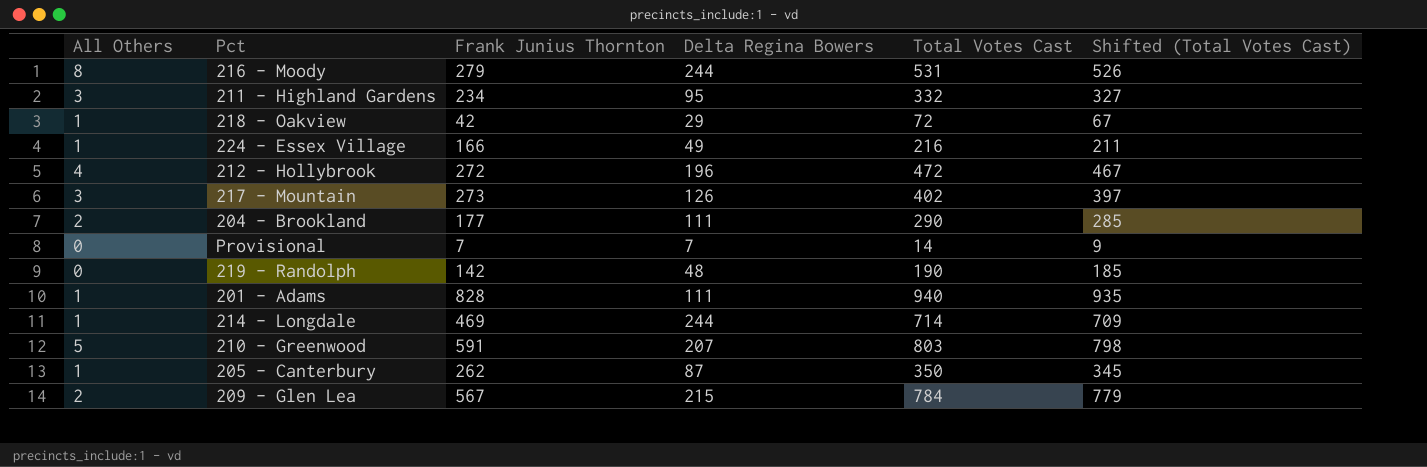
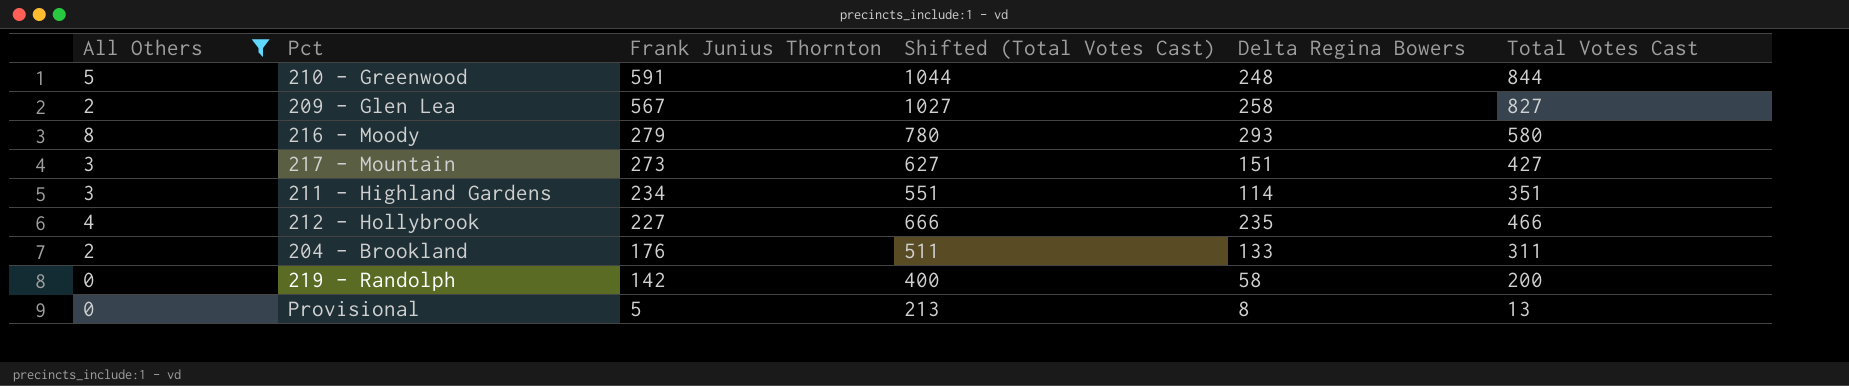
filter: none -> All Others != 1
row order: none -> Frank Junius Thornton descending
column Shifted (Total Votes Cast) | formula: [Total Votes Cast] - 5 -> [Total Votes Cast] + 200
column Shifted (Total Votes Cast) | position: 6 -> 4
210 - Greenwood | Delta Regina Bowers: 207 -> 248
210 - Greenwood | Total Votes Cast: 803 -> 844
209 - Glen Lea | Delta Regina Bowers: 215 -> 258
209 - Glen Lea | Total Votes Cast: 784 -> 827
216 - Moody | Delta Regina Bowers: 244 -> 293
216 - Moody | Total Votes Cast: 531 -> 580
217 - Mountain | Delta Regina Bowers: 126 -> 151
217 - Mountain | Total Votes Cast: 402 -> 427
211 - Highland Gardens | Delta Regina Bowers: 95 -> 114
211 - Highland Gardens | Total Votes Cast: 332 -> 351
212 - Hollybrook | Frank Junius Thornton: 272 -> 227
212 - Hollybrook | Delta Regina Bowers: 196 -> 235
212 - Hollybrook | Total Votes Cast: 472 -> 466
204 - Brookland | Frank Junius Thornton: 177 -> 176
204 - Brookland | Delta Regina Bowers: 111 -> 133
204 - Brookland | Total Votes Cast: 290 -> 311
219 - Randolph | Delta Regina Bowers: 48 -> 58
219 - Randolph | Total Votes Cast: 190 -> 200
Provisional | Frank Junius Thornton: 7 -> 5
Provisional | Delta Regina Bowers: 7 -> 8
Provisional | Total Votes Cast: 14 -> 13

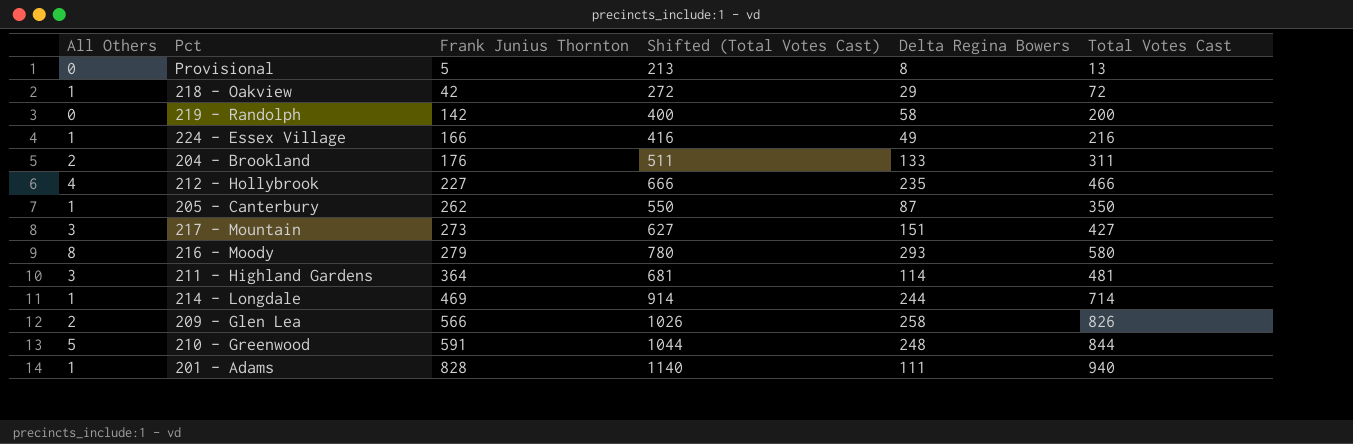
filter: All Others != 1 -> none
row order: Frank Junius Thornton descending -> Frank Junius Thornton ascending
211 - Highland Gardens | Frank Junius Thornton: 234 -> 364
211 - Highland Gardens | Shifted (Total Votes Cast): 551 -> 681
211 - Highland Gardens | Total Votes Cast: 351 -> 481
209 - Glen Lea | Frank Junius Thornton: 567 -> 566
209 - Glen Lea | Shifted (Total Votes Cast): 1027 -> 1026
209 - Glen Lea | Total Votes Cast: 827 -> 826

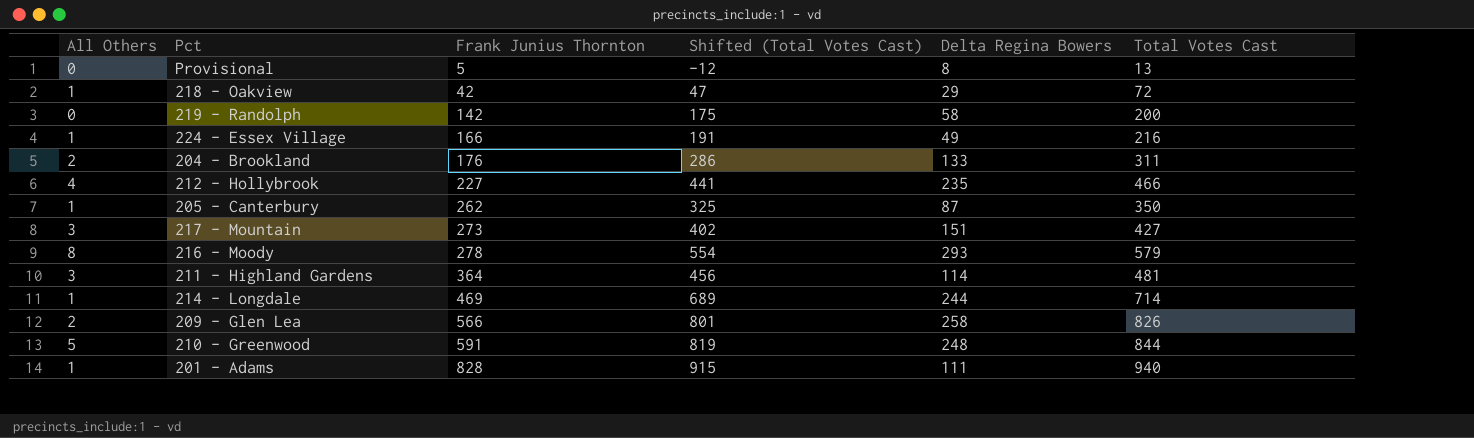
column Shifted (Total Votes Cast) | formula: [Total Votes Cast] + 200 -> [Total Votes Cast] - 25
216 - Moody | Frank Junius Thornton: 279 -> 278
216 - Moody | Total Votes Cast: 580 -> 579

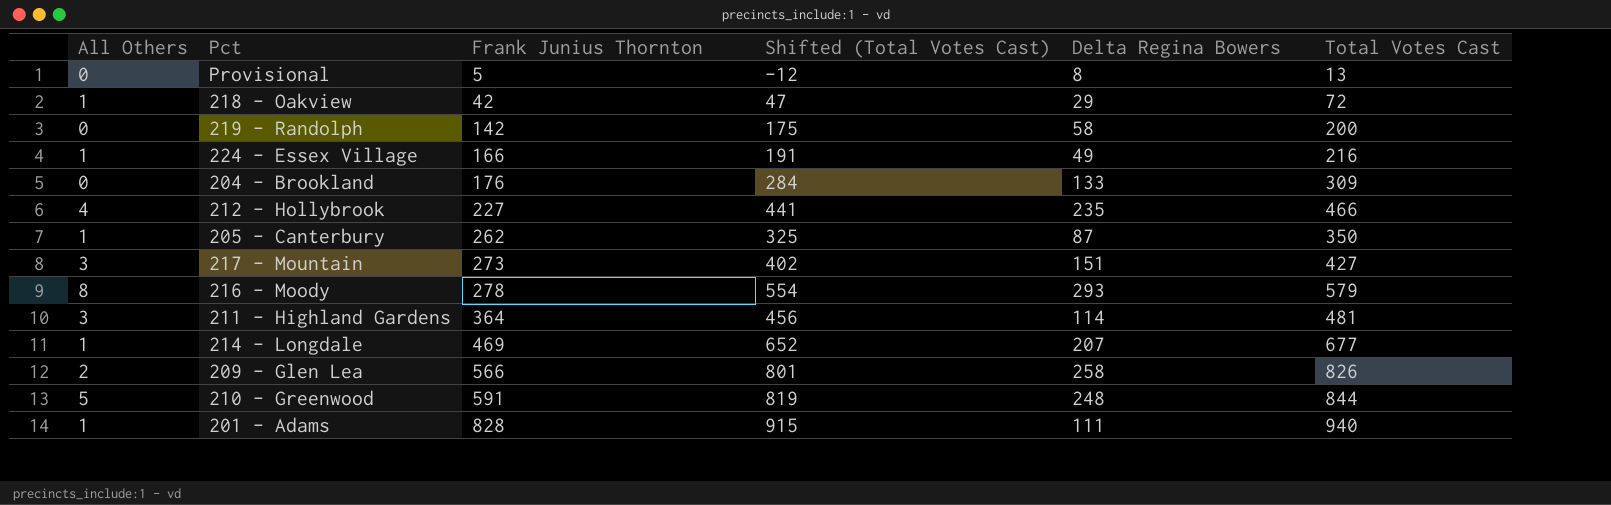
204 - Brookland | All Others: 2 -> 0
204 - Brookland | Shifted (Total Votes Cast): 286 -> 284
204 - Brookland | Total Votes Cast: 311 -> 309
214 - Longdale | Shifted (Total Votes Cast): 689 -> 652
214 - Longdale | Delta Regina Bowers: 244 -> 207
214 - Longdale | Total Votes Cast: 714 -> 677

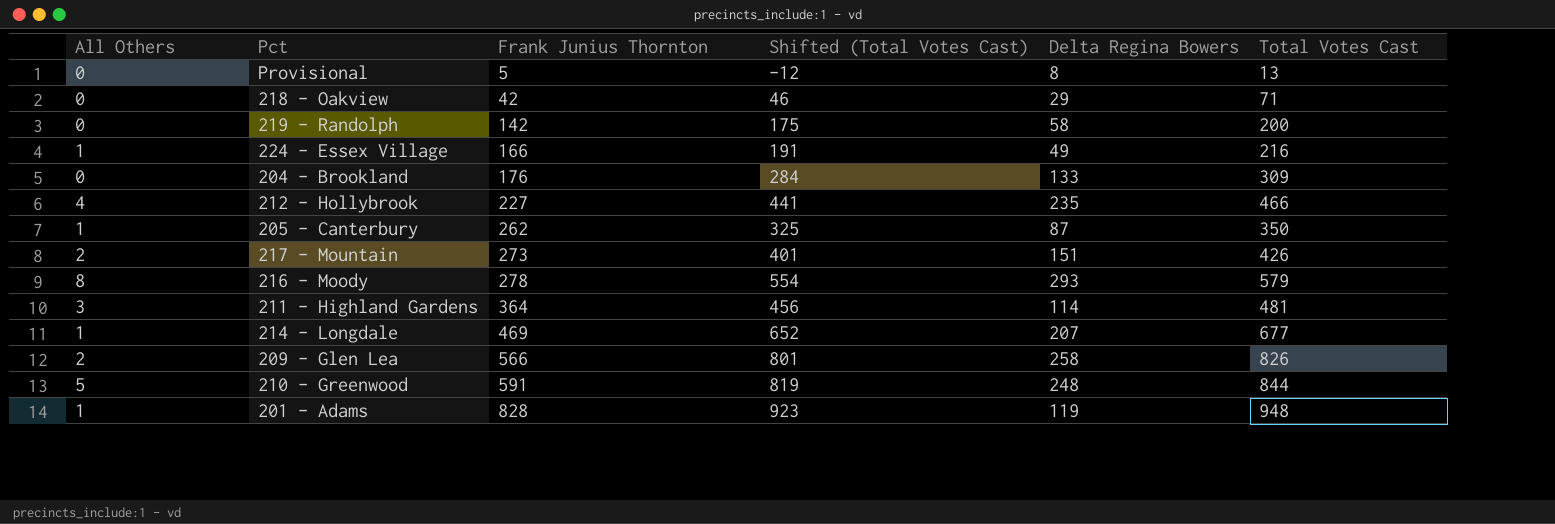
218 - Oakview | All Others: 1 -> 0
218 - Oakview | Shifted (Total Votes Cast): 47 -> 46
218 - Oakview | Total Votes Cast: 72 -> 71
217 - Mountain | All Others: 3 -> 2
217 - Mountain | Shifted (Total Votes Cast): 402 -> 401
217 - Mountain | Total Votes Cast: 427 -> 426
201 - Adams | Shifted (Total Votes Cast): 915 -> 923
201 - Adams | Delta Regina Bowers: 111 -> 119
201 - Adams | Total Votes Cast: 940 -> 948

